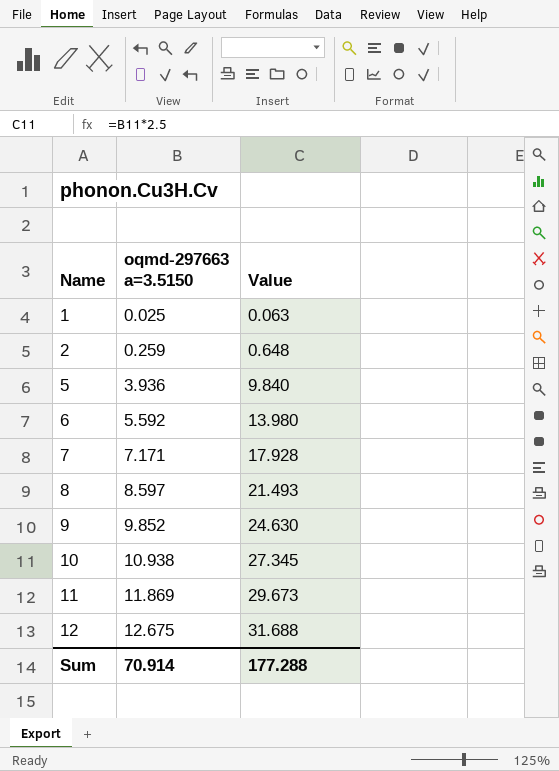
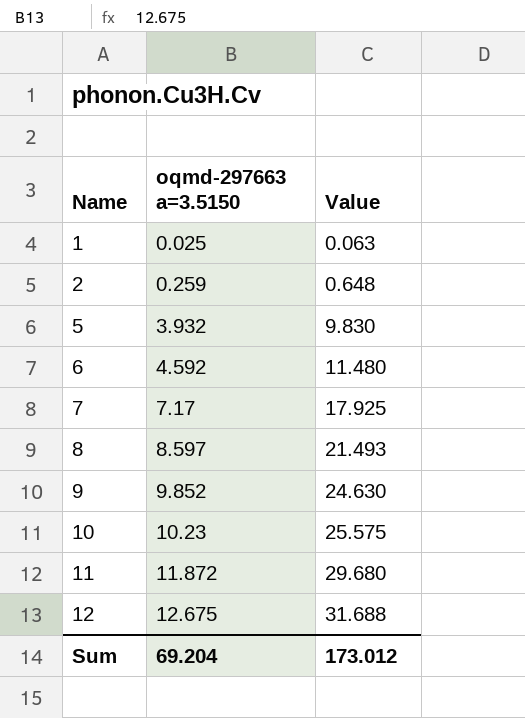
5 | oqmd-297663 a=3.5150: 3.936 -> 3.932
5 | Value: 9.840 -> 9.830
6 | oqmd-297663 a=3.5150: 5.592 -> 4.592
6 | Value: 13.980 -> 11.480
7 | oqmd-297663 a=3.5150: 7.171 -> 7.17
7 | Value: 17.928 -> 17.925
10 | oqmd-297663 a=3.5150: 10.938 -> 10.23
10 | Value: 27.345 -> 25.575
11 | oqmd-297663 a=3.5150: 11.869 -> 11.872
11 | Value: 29.673 -> 29.680
Sum | oqmd-297663 a=3.5150: 70.914 -> 69.204
Sum | Value: 177.288 -> 173.012

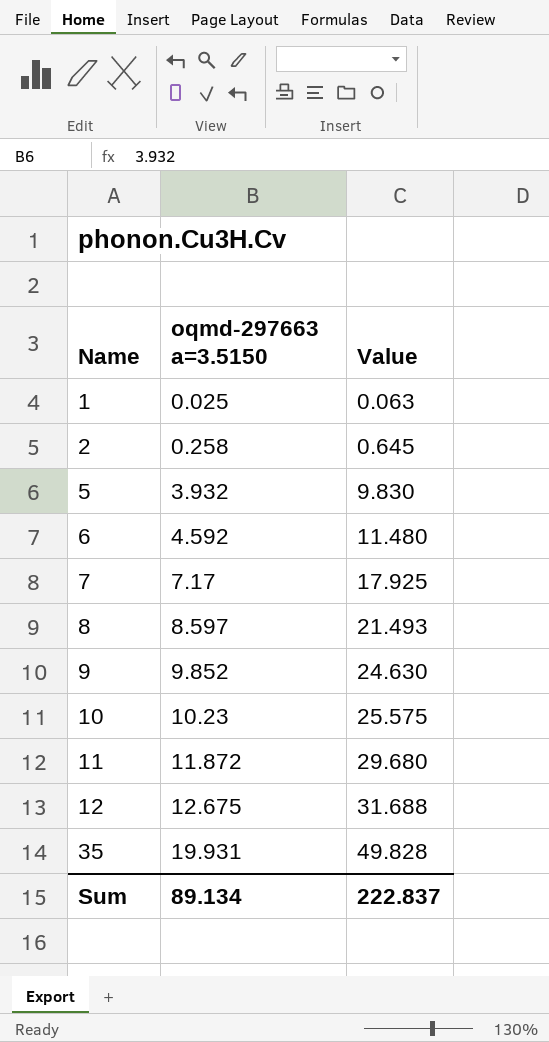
2 | oqmd-297663 a=3.5150: 0.259 -> 0.258
2 | Value: 0.648 -> 0.645
row 35: none -> 19.931 | 49.828
Sum | oqmd-297663 a=3.5150: 69.204 -> 89.134
Sum | Value: 173.012 -> 222.837

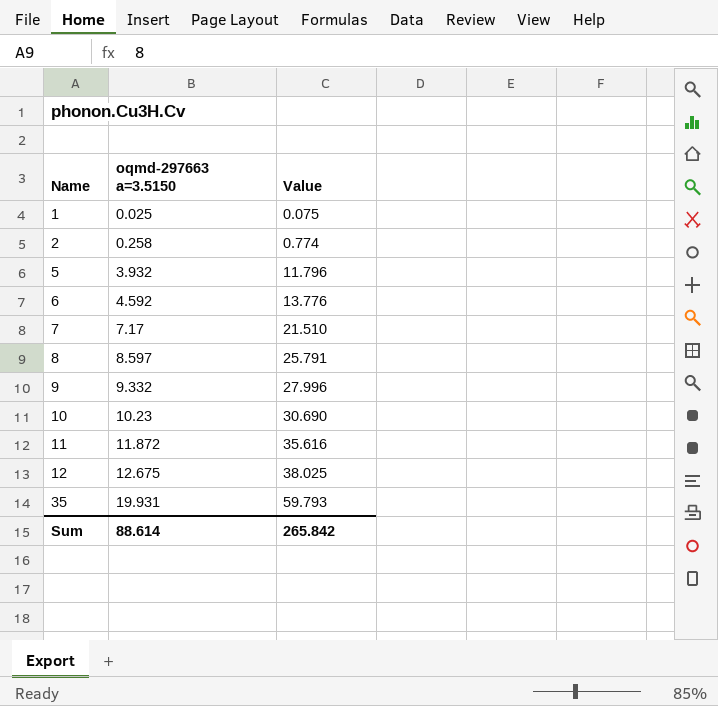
column Value | formula: [oqmd-297663 a=3.5150] * 2.5 -> [oqmd-297663 a=3.5150] * 3
9 | oqmd-297663 a=3.5150: 9.852 -> 9.332
Sum | oqmd-297663 a=3.5150: 89.134 -> 88.614
Sum | Value: 222.837 -> 265.842

